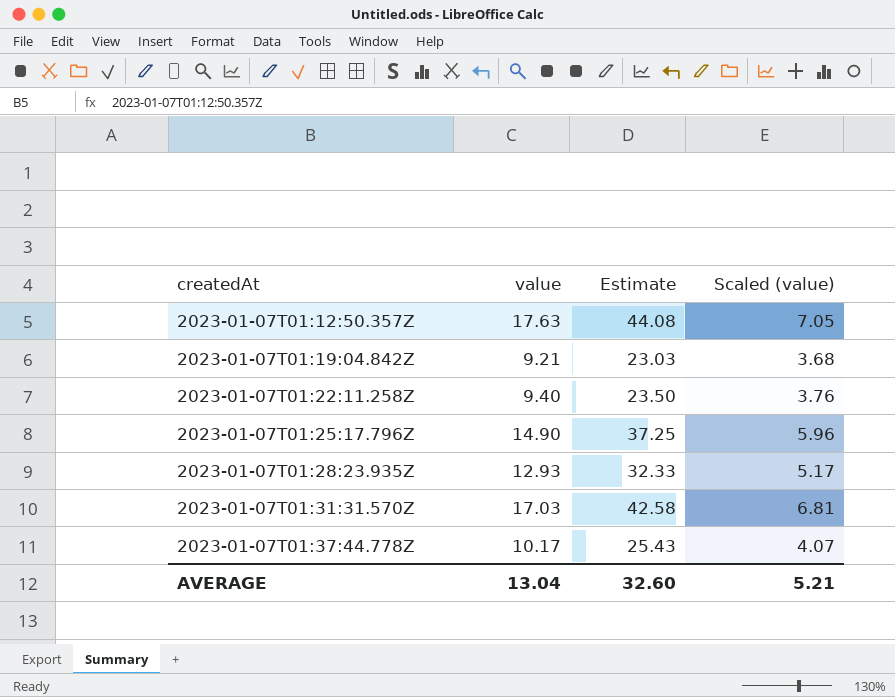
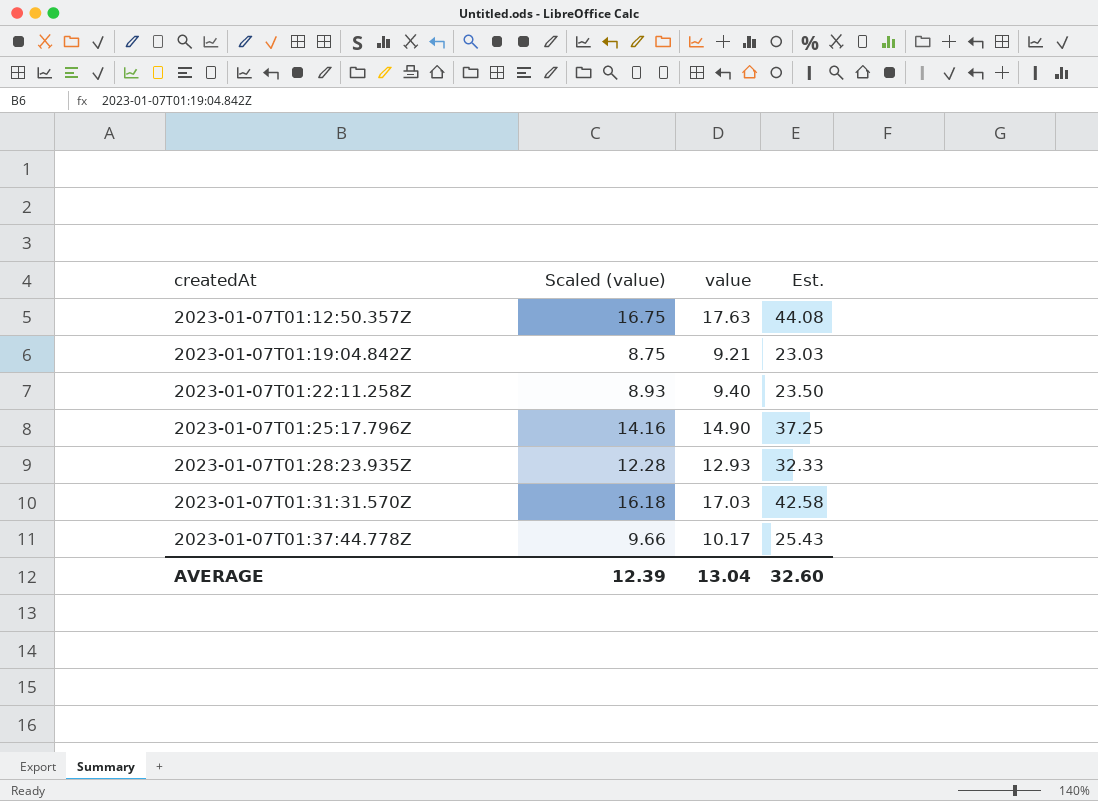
column Scaled (value) | formula: [value] * 0.4 -> [value] * 0.95
column Scaled (value) | position: 4 -> 2
column name: Estimate -> Est.
AVERAGE | Scaled (value): 5.21 -> 12.39

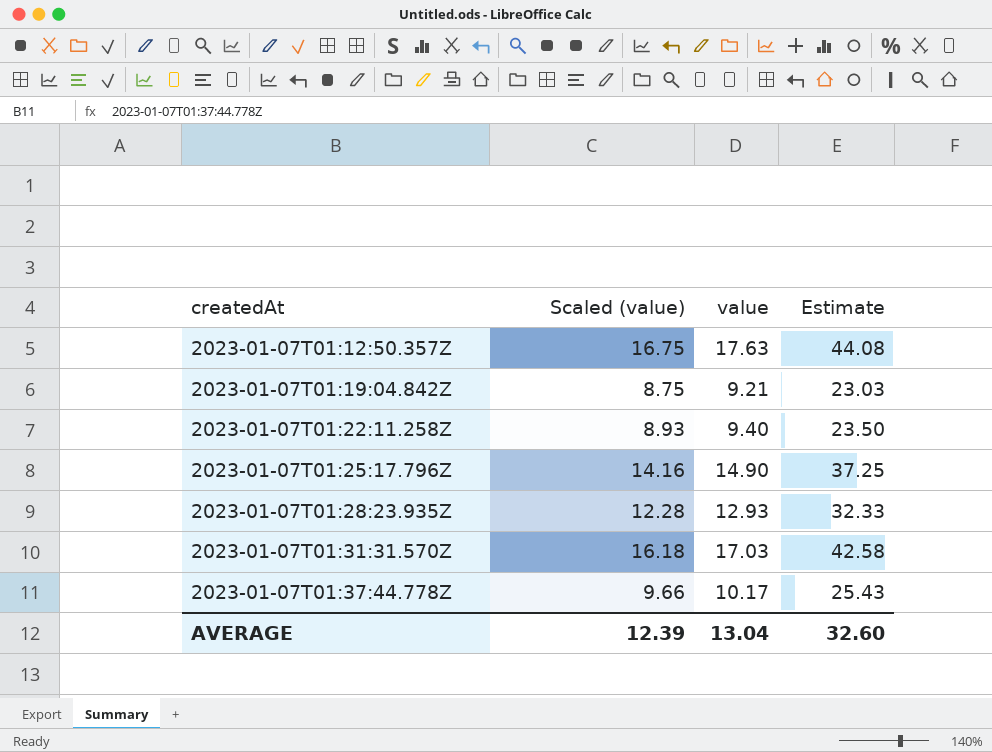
column name: Est. -> Estimate

